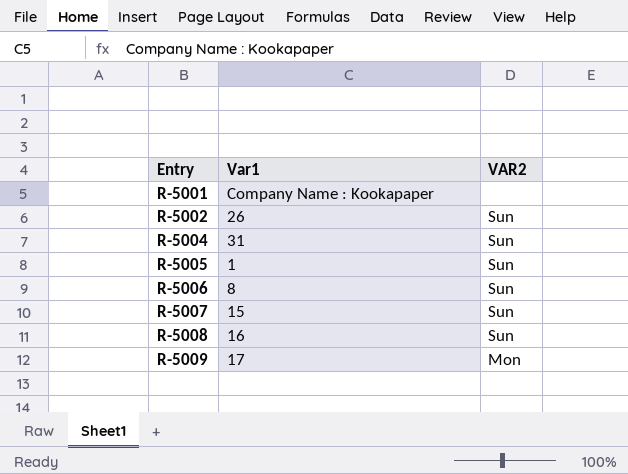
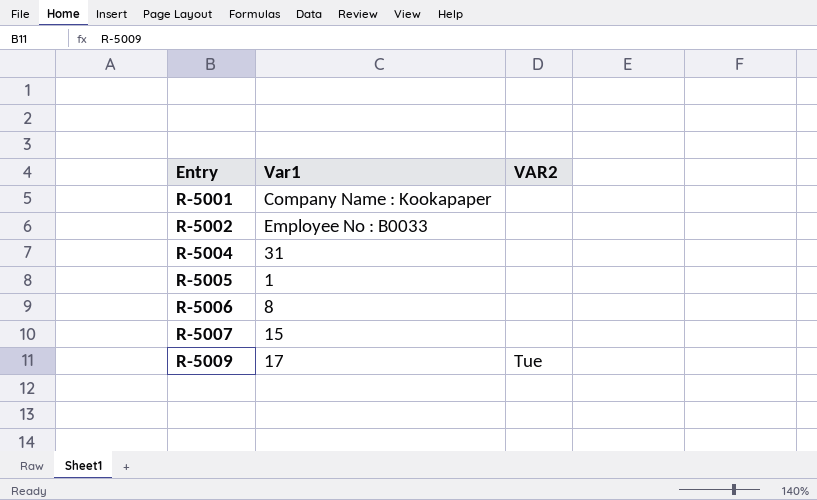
row R-5008: 16 | Sun -> none
R-5002 | Var1: 26 -> Employee No : B0033
R-5002 | VAR2: Sun -> none
R-5004 | VAR2: Sun -> none
R-5005 | VAR2: Sun -> none
R-5006 | VAR2: Sun -> none
R-5007 | VAR2: Sun -> none
R-5009 | VAR2: Mon -> Tue

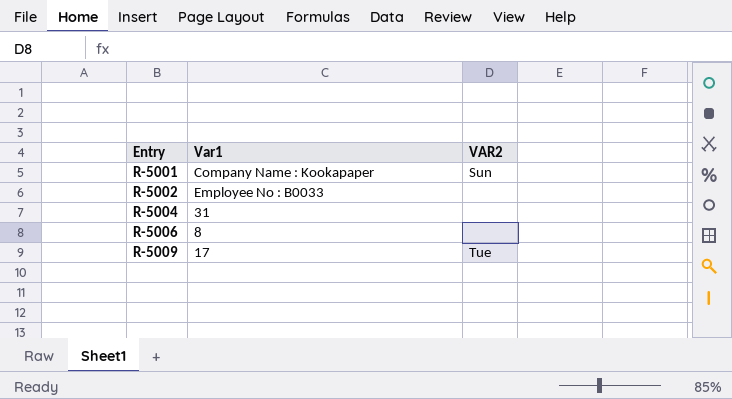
row R-5005: 1 | none -> none
row R-5007: 15 | none -> none
R-5001 | VAR2: none -> Sun

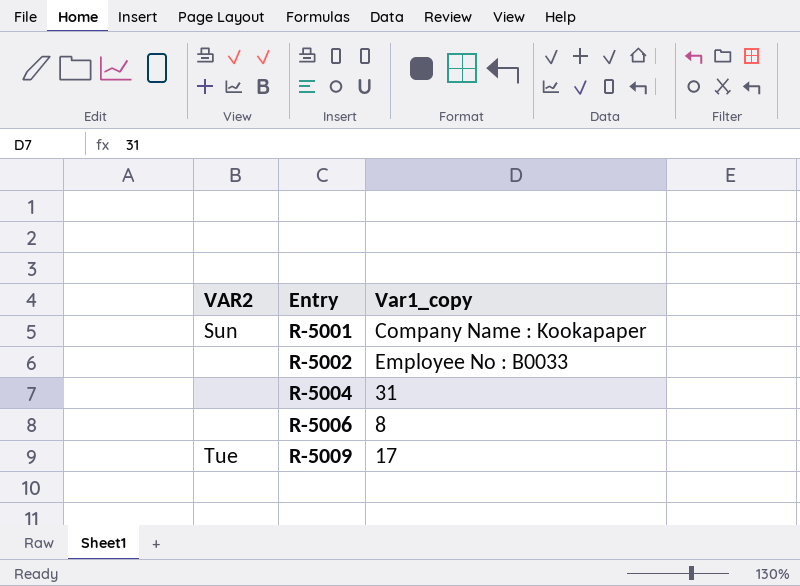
column VAR2 | position: 3 -> 1
column name: Var1 -> Var1_copy

